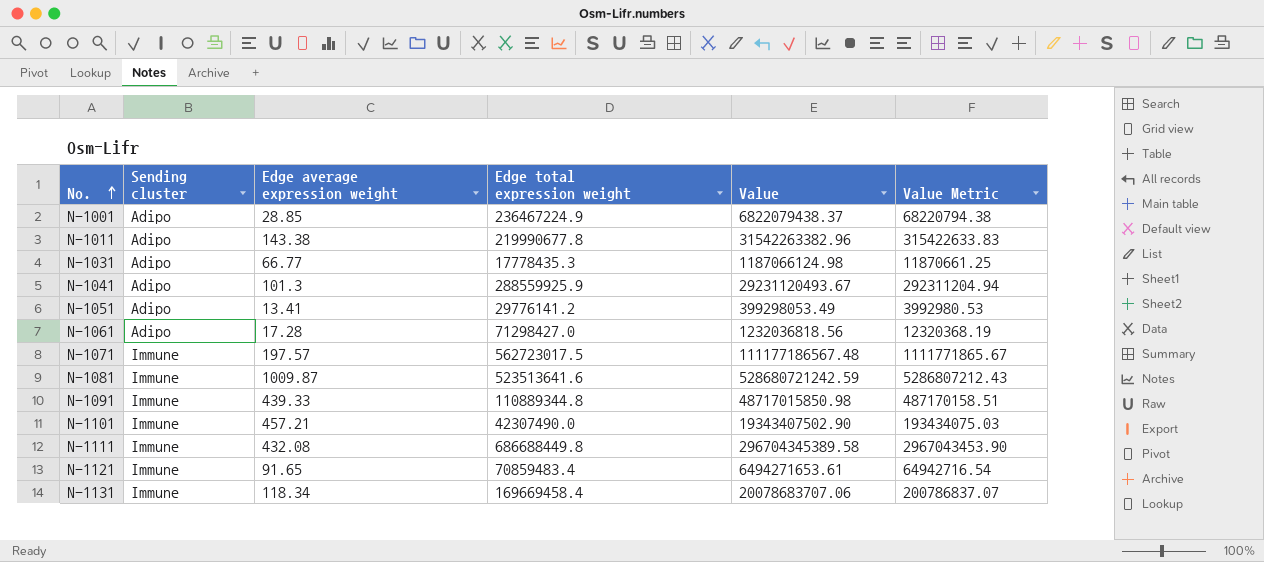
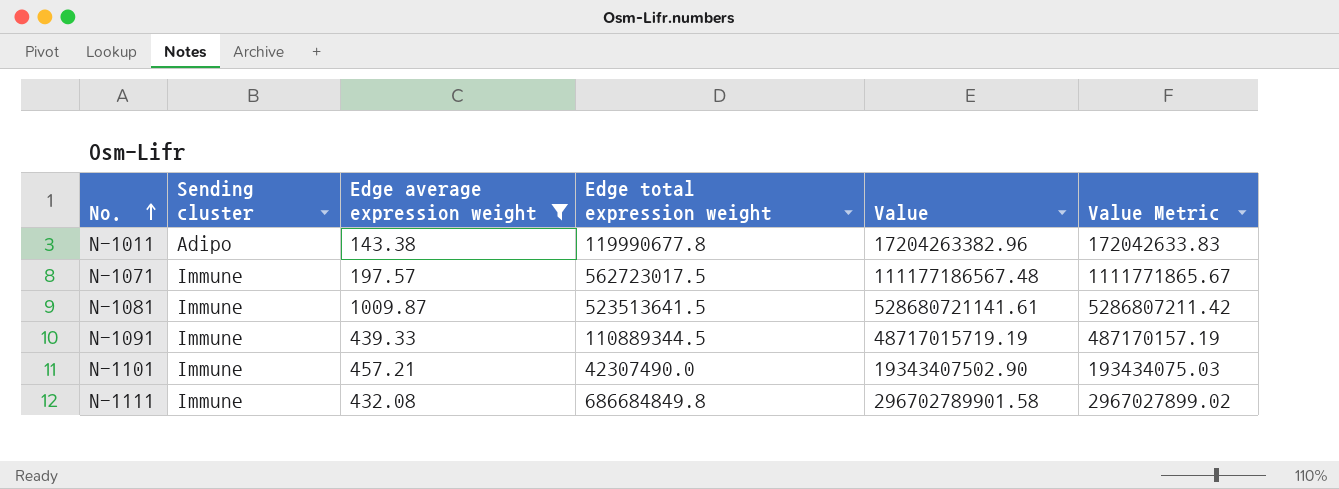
filter: none -> Edge average expression weight >= 143.38
N-1011 | Edge total expression weight: 219990677.8 -> 119990677.8
N-1011 | Value: 31542263382.96 -> 17204263382.96
N-1011 | Value Metric: 315422633.83 -> 172042633.83
N-1081 | Edge total expression weight: 523513641.6 -> 523513641.5
N-1081 | Value: 528680721242.59 -> 528680721141.61
N-1081 | Value Metric: 5286807212.43 -> 5286807211.42
N-1091 | Edge total expression weight: 110889344.8 -> 110889344.5
N-1091 | Value: 48717015850.98 -> 48717015719.19
N-1091 | Value Metric: 487170158.51 -> 487170157.19
N-1111 | Edge total expression weight: 686688449.8 -> 686684849.8
N-1111 | Value: 296704345389.58 -> 296702789901.58
N-1111 | Value Metric: 2967043453.90 -> 2967027899.02

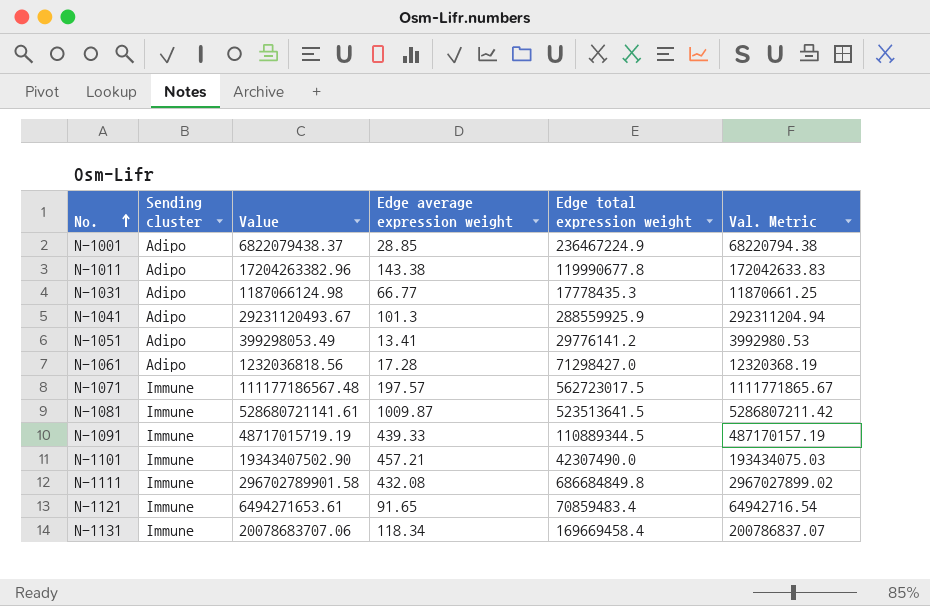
filter: Edge average expression weight >= 143.38 -> none
column Value | position: 5 -> 3
column name: Value Metric -> Val. Metric

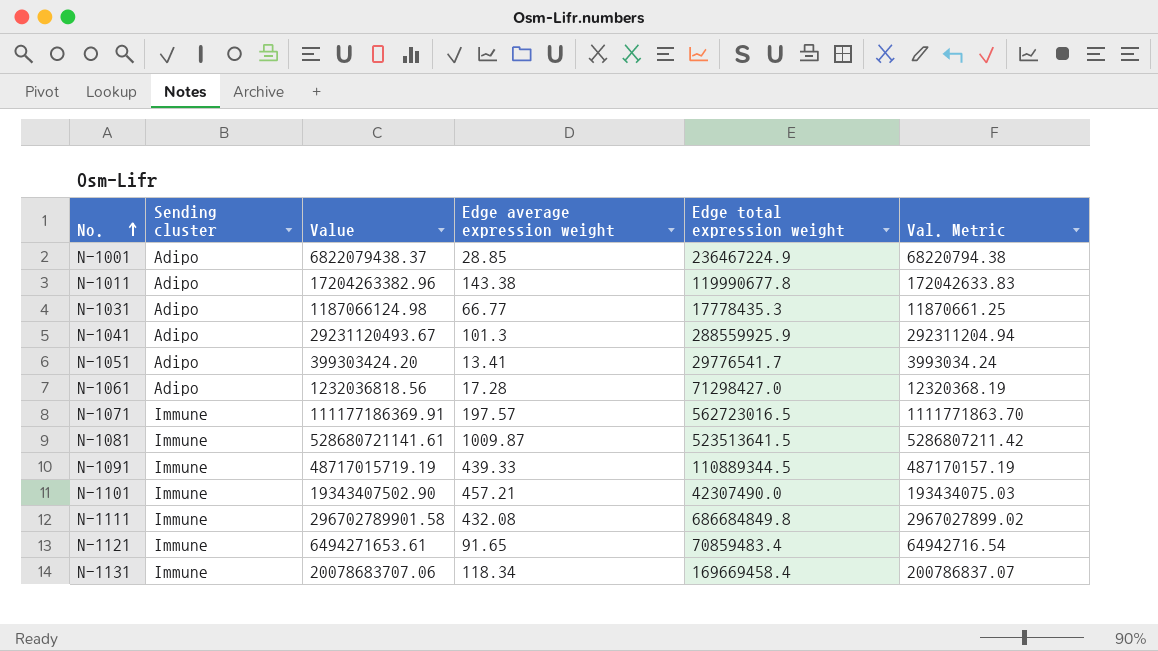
N-1051 | Value: 399298053.49 -> 399303424.20
N-1051 | Edge total expression weight: 29776141.2 -> 29776541.7
N-1051 | Val. Metric: 3992980.53 -> 3993034.24
N-1071 | Value: 111177186567.48 -> 111177186369.91
N-1071 | Edge total expression weight: 562723017.5 -> 562723016.5
N-1071 | Val. Metric: 1111771865.67 -> 1111771863.70

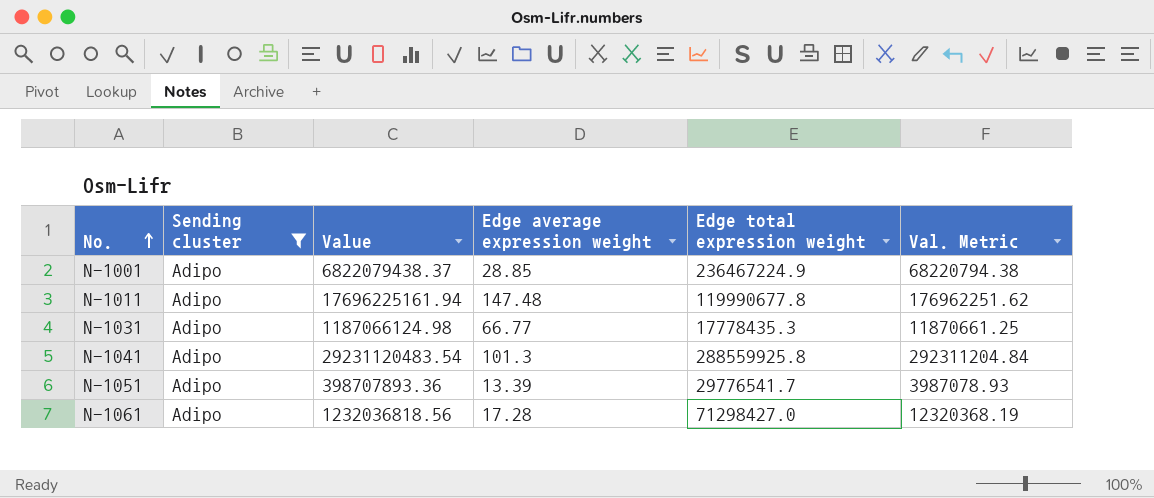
filter: none -> Sending cluster = Adipo
N-1011 | Value: 17204263382.96 -> 17696225161.94
N-1011 | Edge average expression weight: 143.38 -> 147.48
N-1011 | Val. Metric: 172042633.83 -> 176962251.62
N-1041 | Value: 29231120493.67 -> 29231120483.54
N-1041 | Edge total expression weight: 288559925.9 -> 288559925.8
N-1041 | Val. Metric: 292311204.94 -> 292311204.84
N-1051 | Value: 399303424.20 -> 398707893.36
N-1051 | Edge average expression weight: 13.41 -> 13.39
N-1051 | Val. Metric: 3993034.24 -> 3987078.93

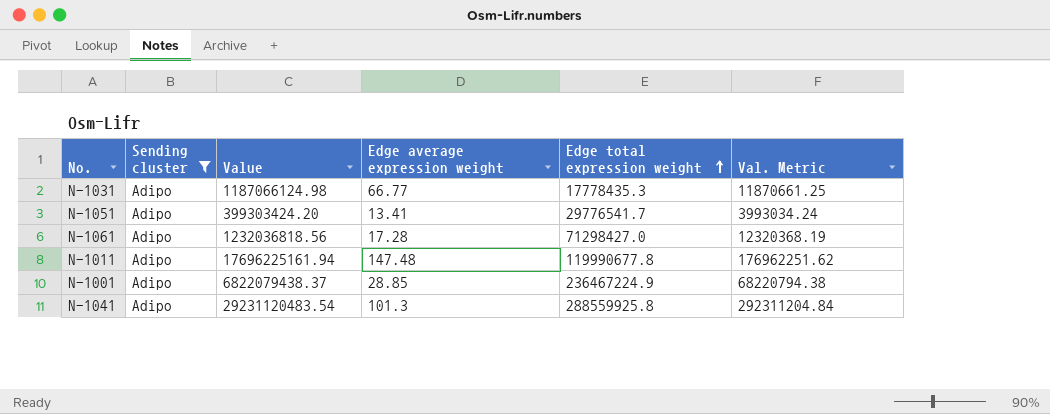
row order: No. ascending -> Edge total expression weight ascending
N-1051 | Value: 398707893.36 -> 399303424.20
N-1051 | Edge average expression weight: 13.39 -> 13.41
N-1051 | Val. Metric: 3987078.93 -> 3993034.24

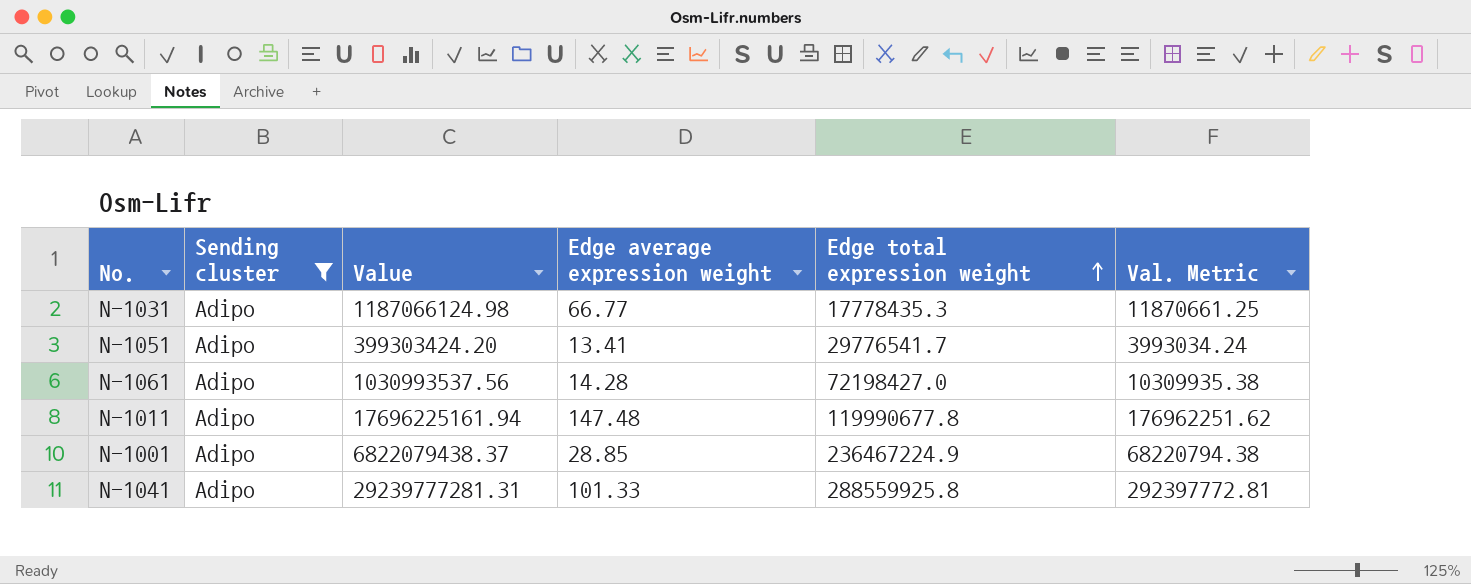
N-1061 | Value: 1232036818.56 -> 1030993537.56
N-1061 | Edge average expression weight: 17.28 -> 14.28
N-1061 | Edge total expression weight: 71298427.0 -> 72198427.0
N-1061 | Val. Metric: 12320368.19 -> 10309935.38
N-1041 | Value: 29231120483.54 -> 29239777281.31
N-1041 | Edge average expression weight: 101.3 -> 101.33
N-1041 | Val. Metric: 292311204.84 -> 292397772.81

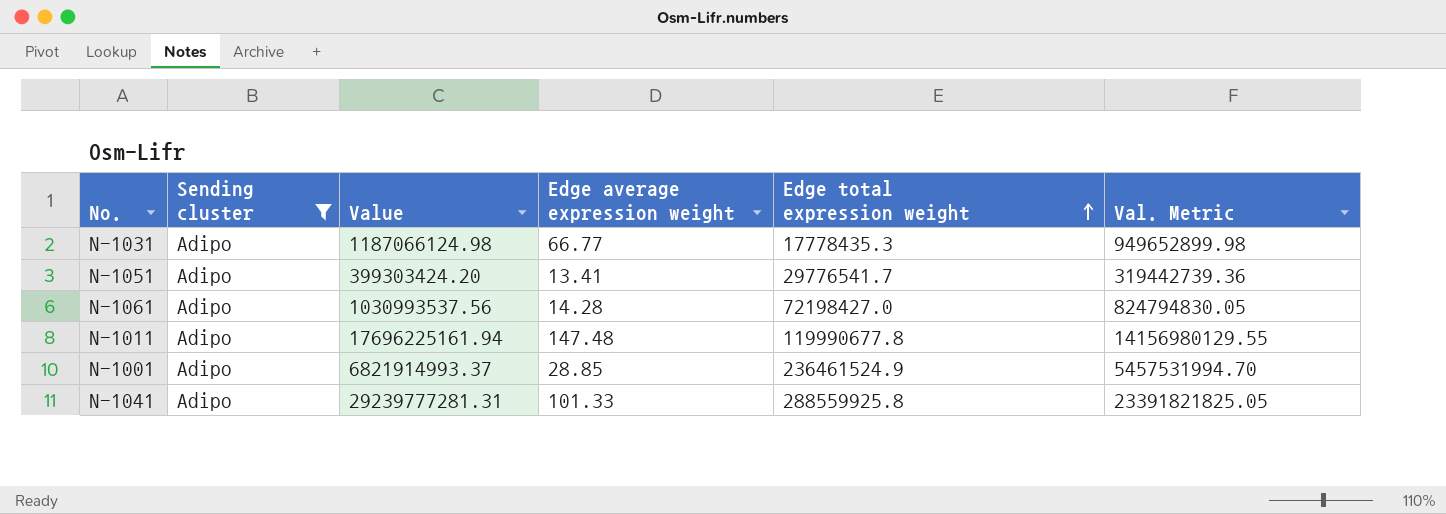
column Val. Metric | formula: [Value] * 0.01 -> [Value] * 0.8
N-1001 | Value: 6822079438.37 -> 6821914993.37
N-1001 | Edge total expression weight: 236467224.9 -> 236461524.9

